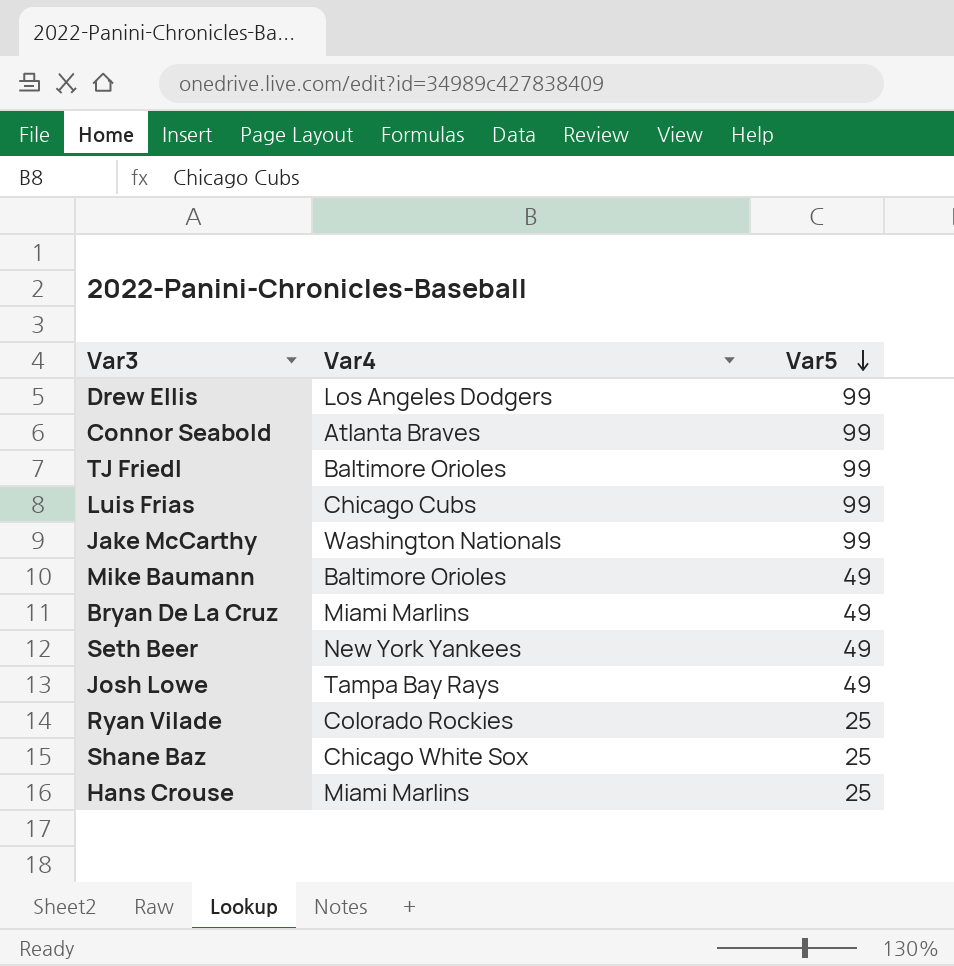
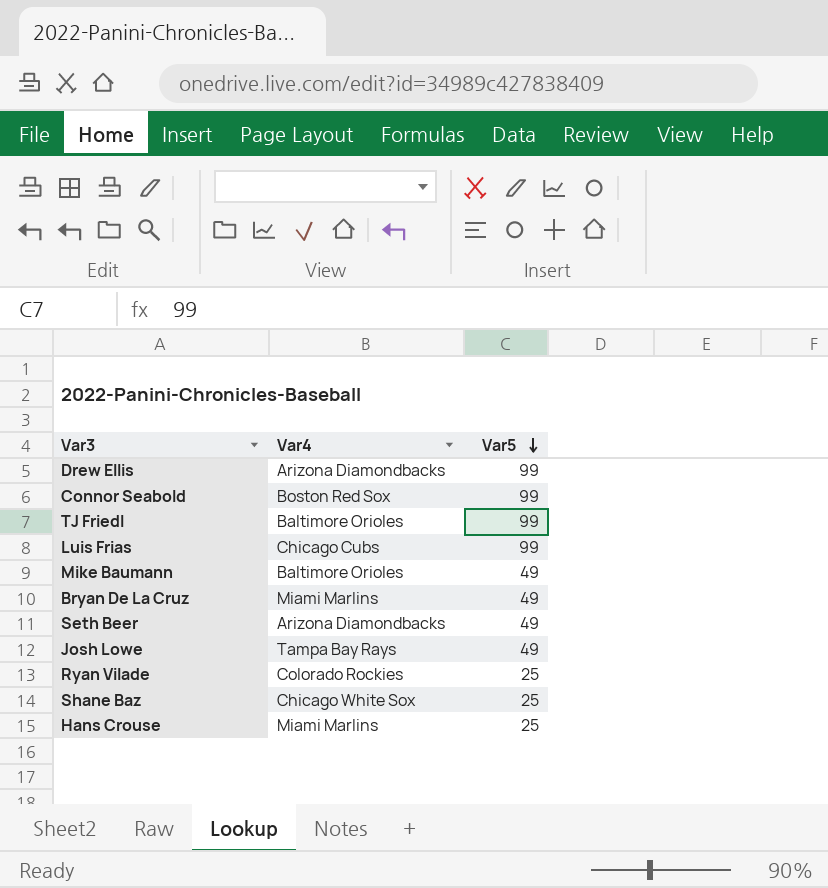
row Jake McCarthy: Washington Nationals | 99 -> none
Drew Ellis | Var4: Los Angeles Dodgers -> Arizona Diamondbacks
Connor Seabold | Var4: Atlanta Braves -> Boston Red Sox
Seth Beer | Var4: New York Yankees -> Arizona Diamondbacks

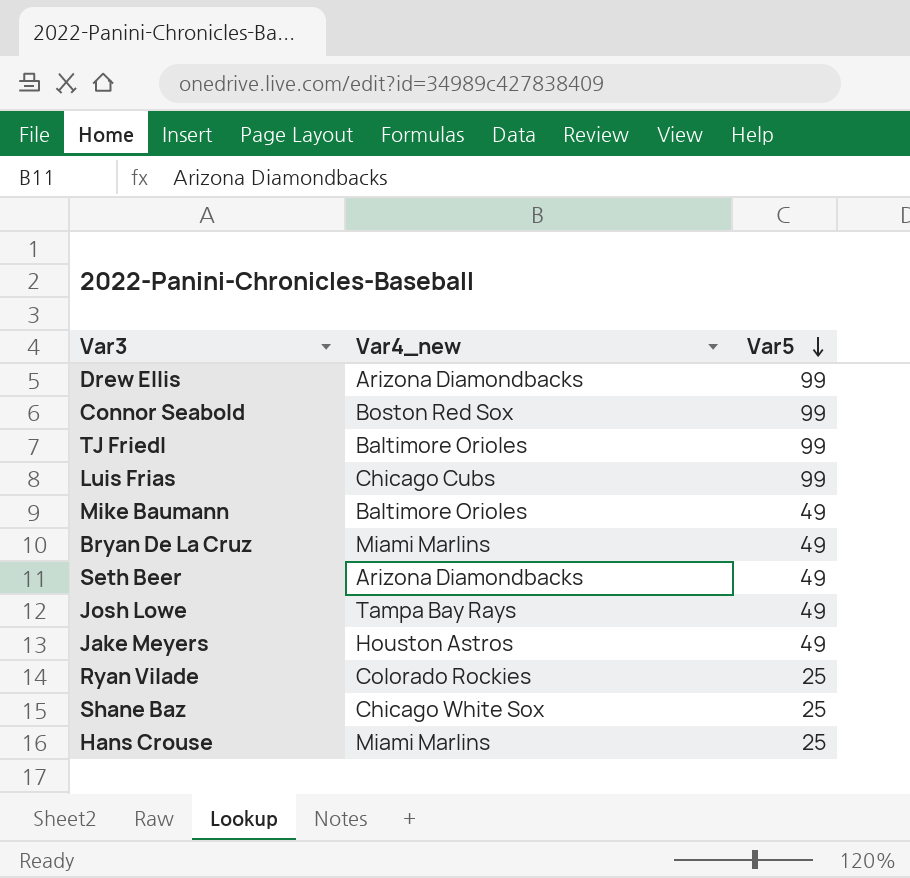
column name: Var4 -> Var4_new
row Jake Meyers: none -> Houston Astros | 49

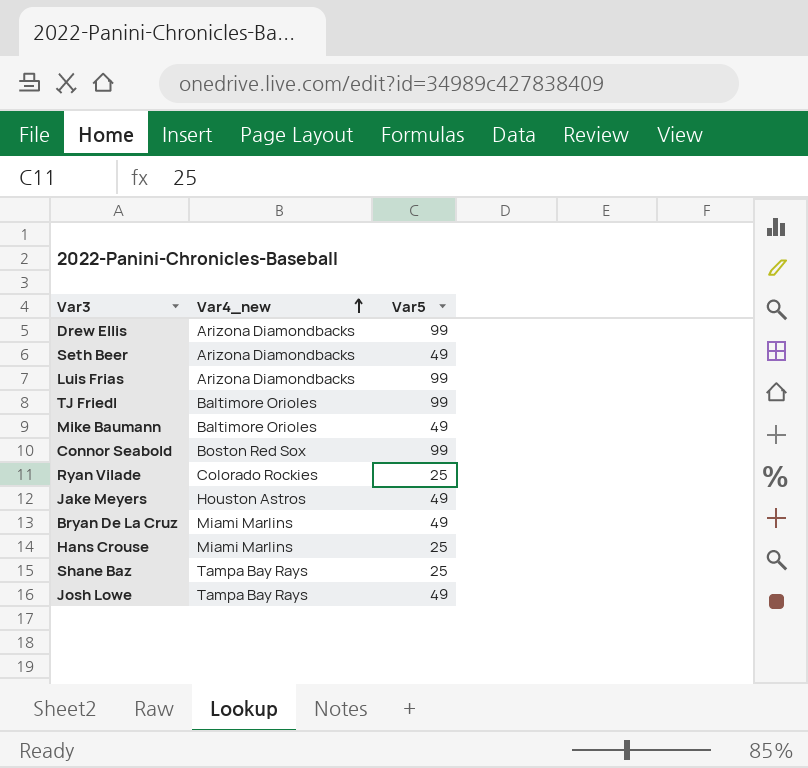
row order: Var5 descending -> Var4_new ascending
Luis Frias | Var4_new: Chicago Cubs -> Arizona Diamondbacks
Shane Baz | Var4_new: Chicago White Sox -> Tampa Bay Rays

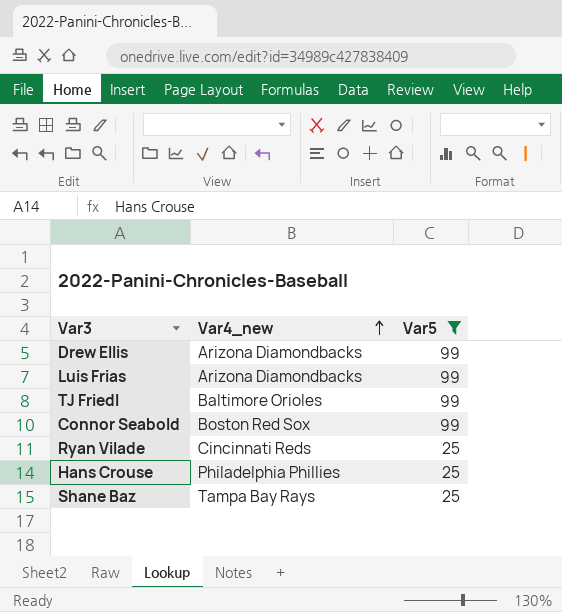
filter: none -> Var5 != 49
Ryan Vilade | Var4_new: Colorado Rockies -> Cincinnati Reds
Hans Crouse | Var4_new: Miami Marlins -> Philadelphia Phillies

